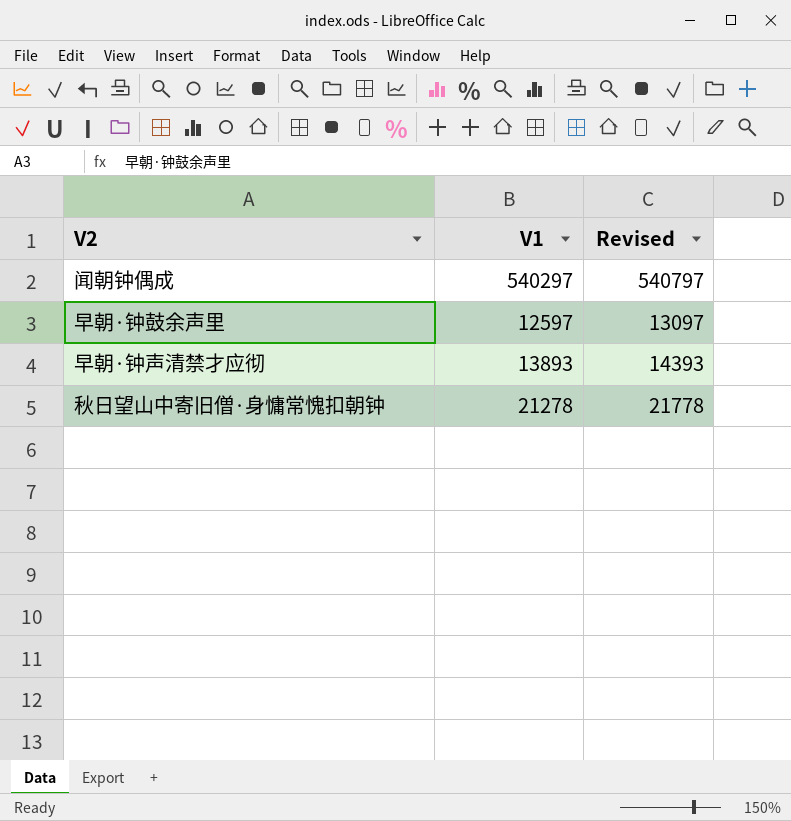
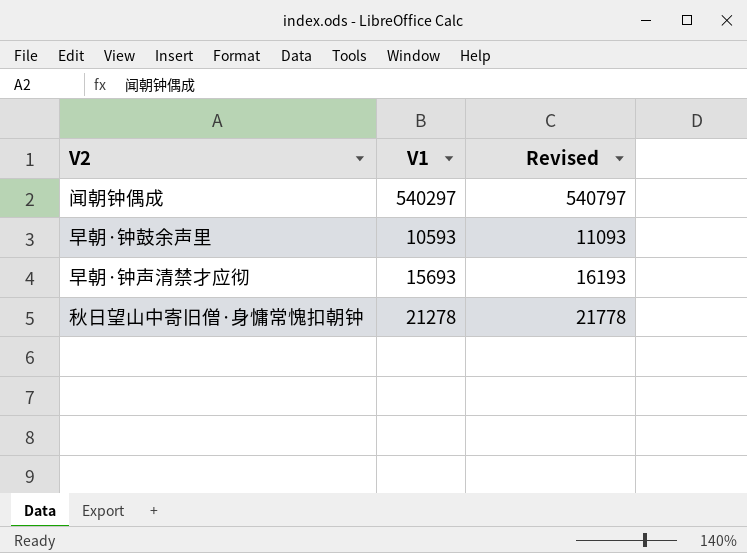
早朝·钟鼓余声里 | V1: 12597 -> 10593
早朝·钟鼓余声里 | Revised: 13097 -> 11093
早朝·钟声清禁才应彻 | V1: 13893 -> 15693
早朝·钟声清禁才应彻 | Revised: 14393 -> 16193

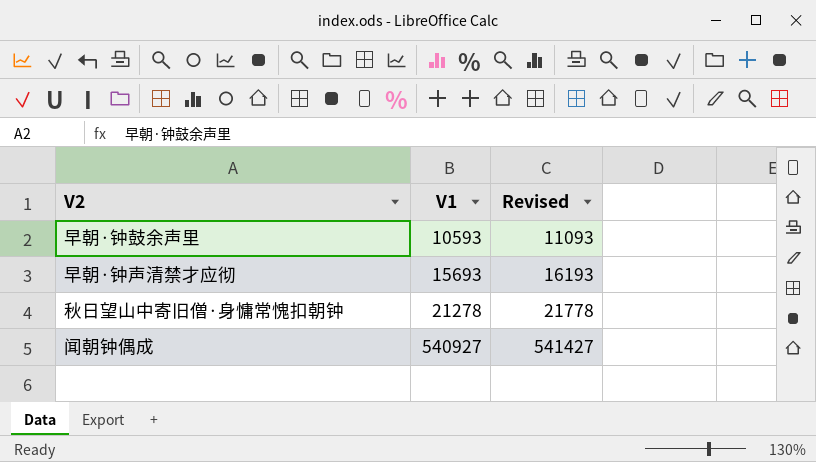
row order: none -> V1 ascending
闻朝钟偶成 | V1: 540297 -> 540927
闻朝钟偶成 | Revised: 540797 -> 541427

